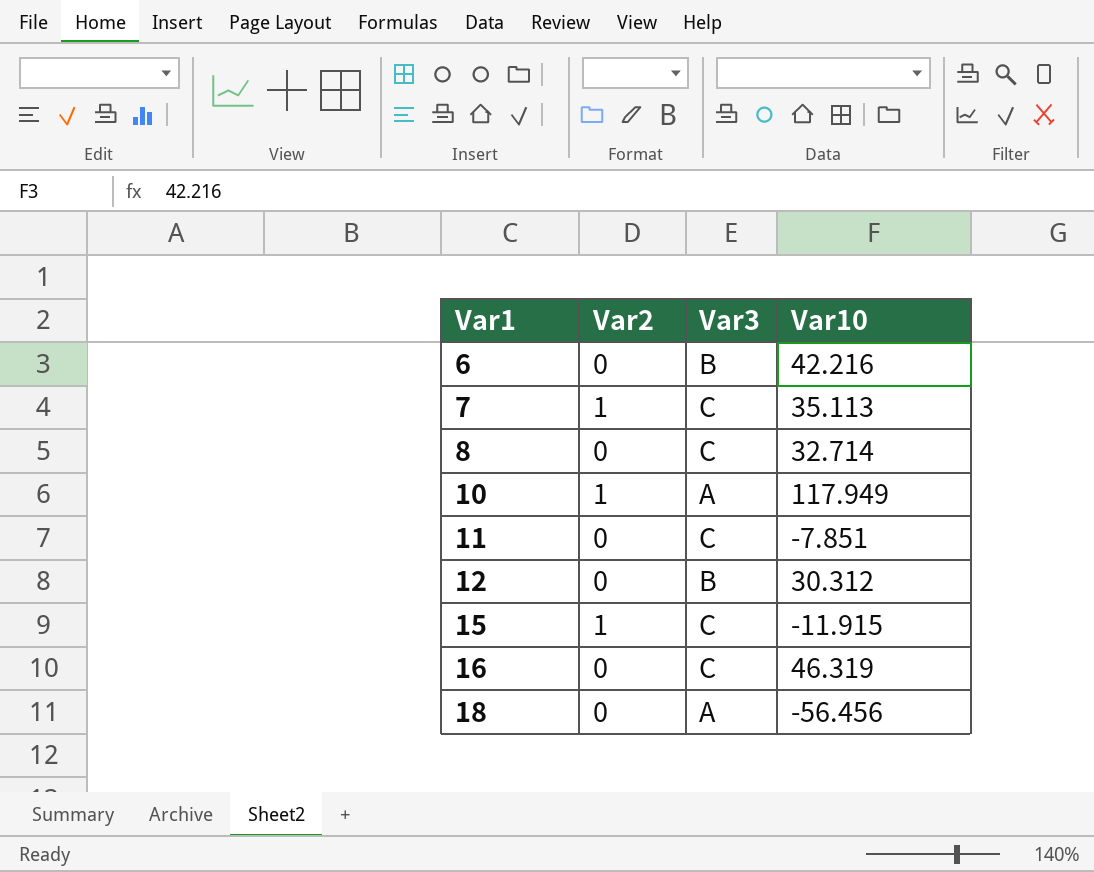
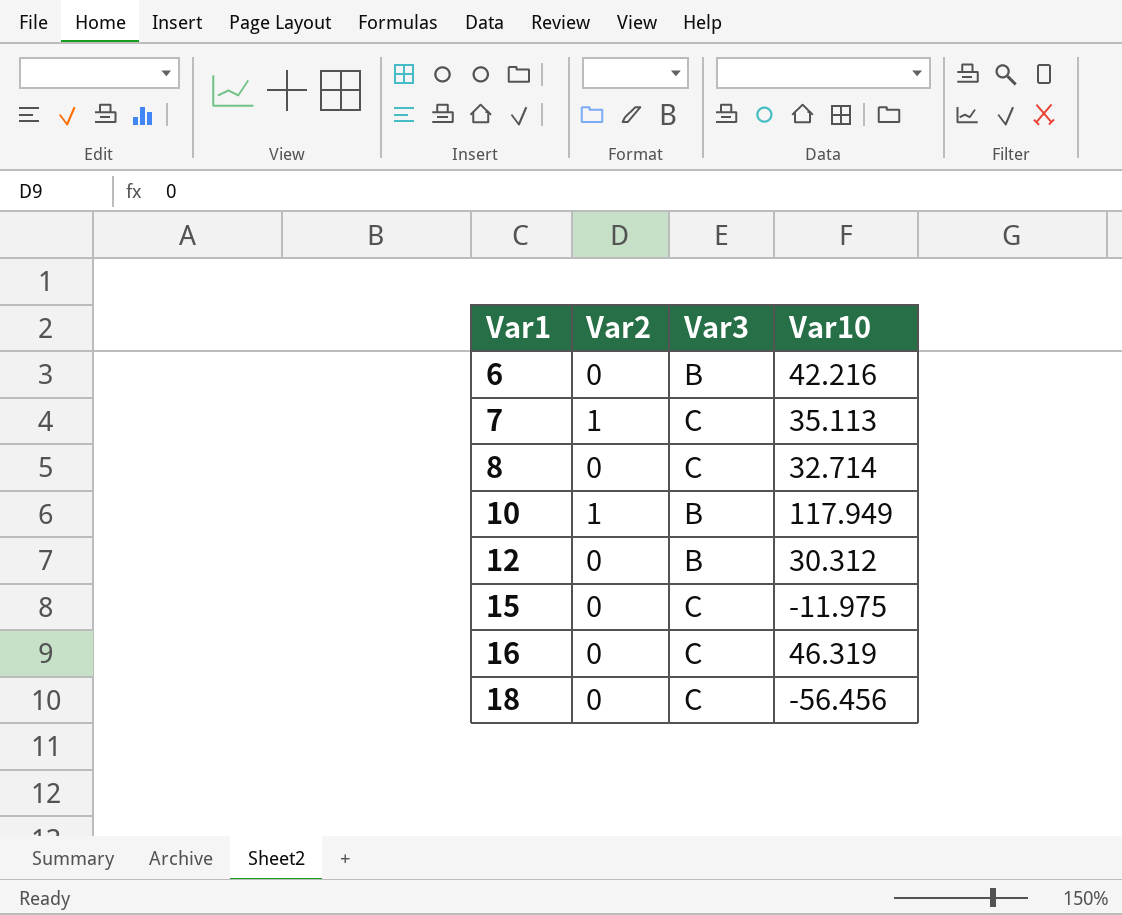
row 11: 0 | C | -7.851 -> none
10 | Var3: A -> B
15 | Var2: 1 -> 0
15 | Var10: -11.915 -> -11.975
18 | Var3: A -> C

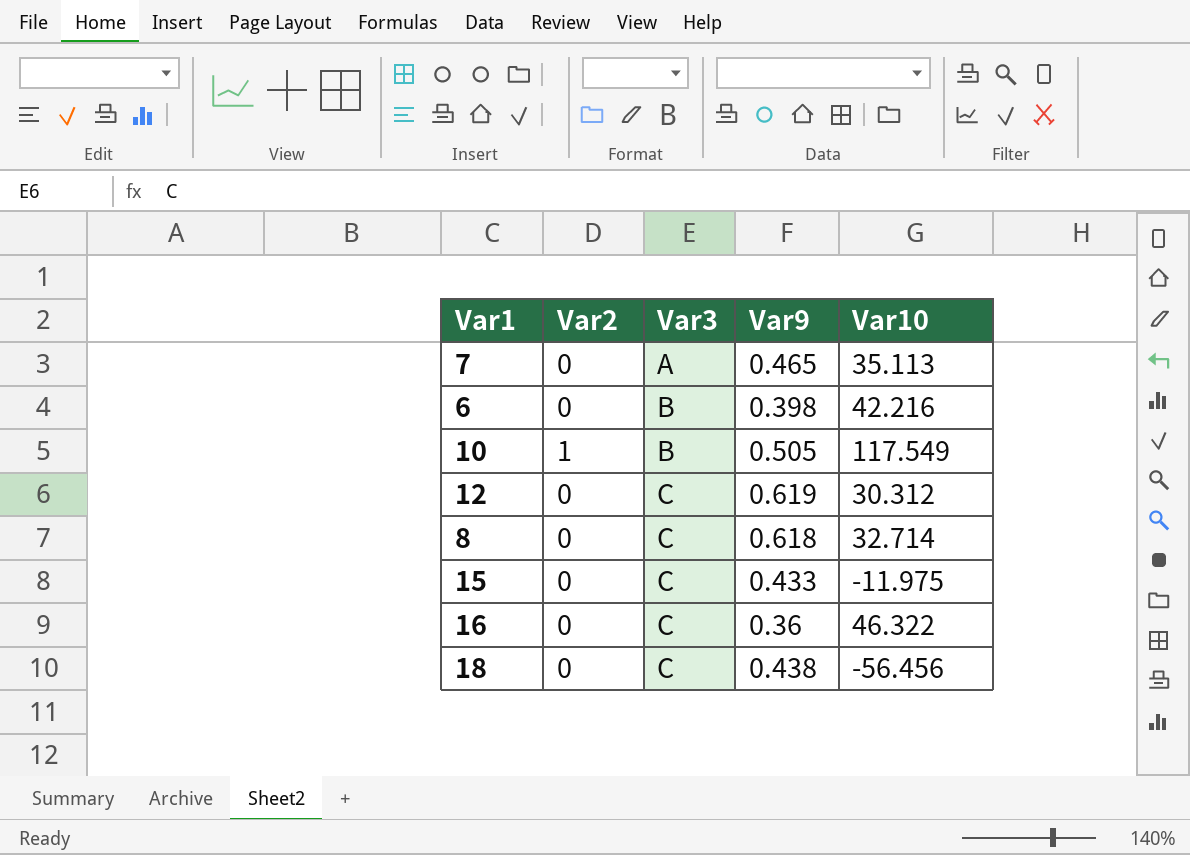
row order: Var1 ascending -> Var3 ascending
column Var9 | position: none -> 4
7 | Var2: 1 -> 0
7 | Var3: C -> A
10 | Var10: 117.949 -> 117.549
12 | Var3: B -> C
16 | Var10: 46.319 -> 46.322

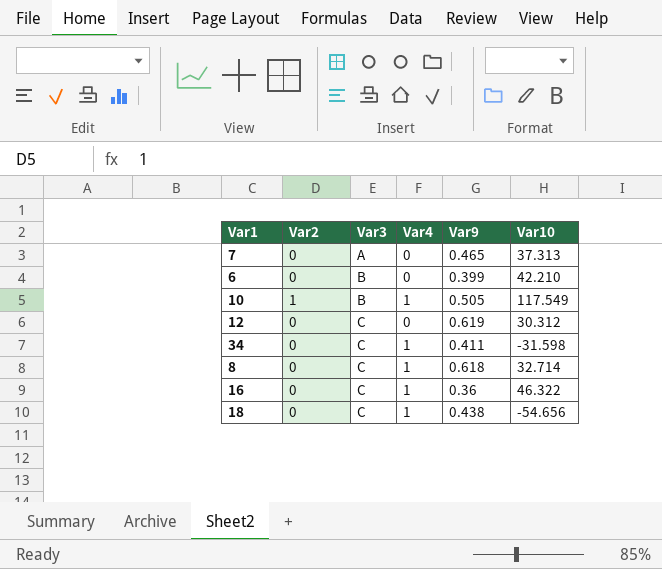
column Var4 | position: none -> 4
row 15: 0 | C | 0.433 | -11.975 -> none
7 | Var10: 35.113 -> 37.313
6 | Var9: 0.398 -> 0.399
6 | Var10: 42.216 -> 42.210
row 34: none -> 0 | C | 1 | 0.411 | -31.598
18 | Var10: -56.456 -> -54.656

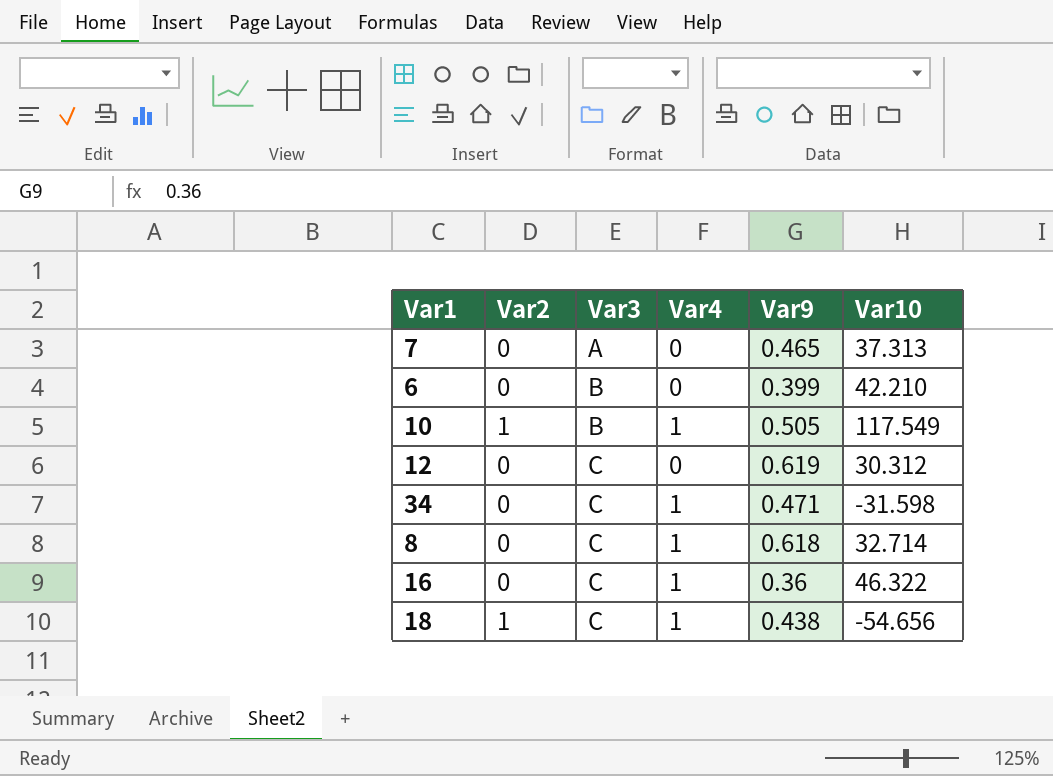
34 | Var9: 0.411 -> 0.471
18 | Var2: 0 -> 1

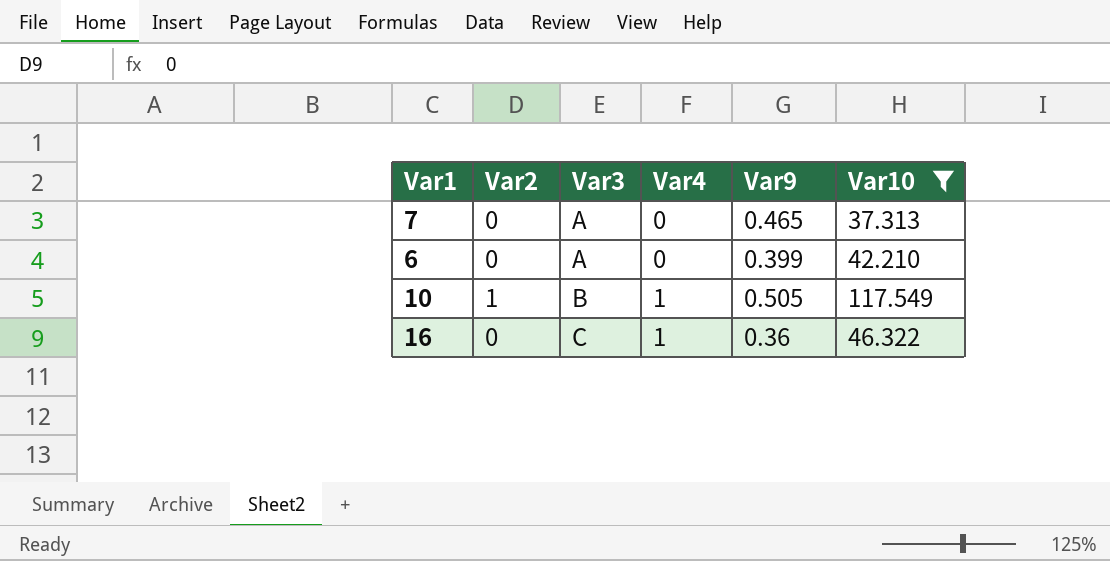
filter: none -> Var10 >= 37.313
6 | Var3: B -> A

